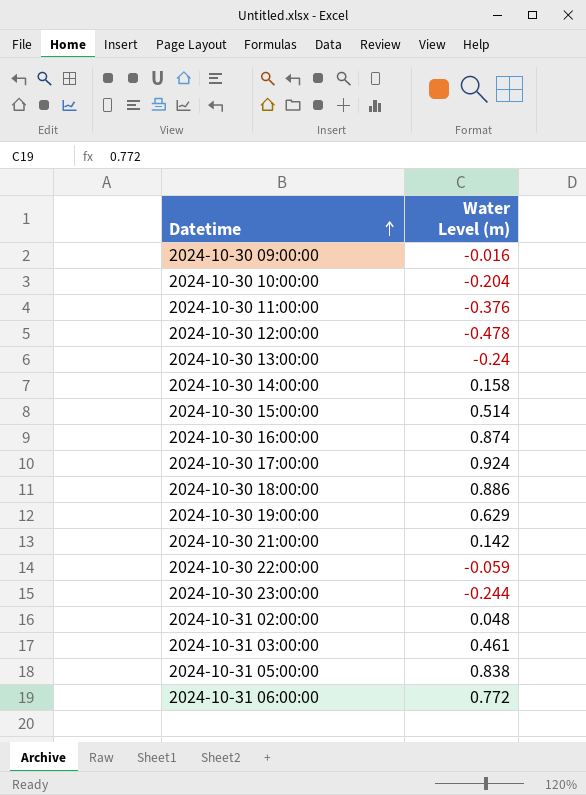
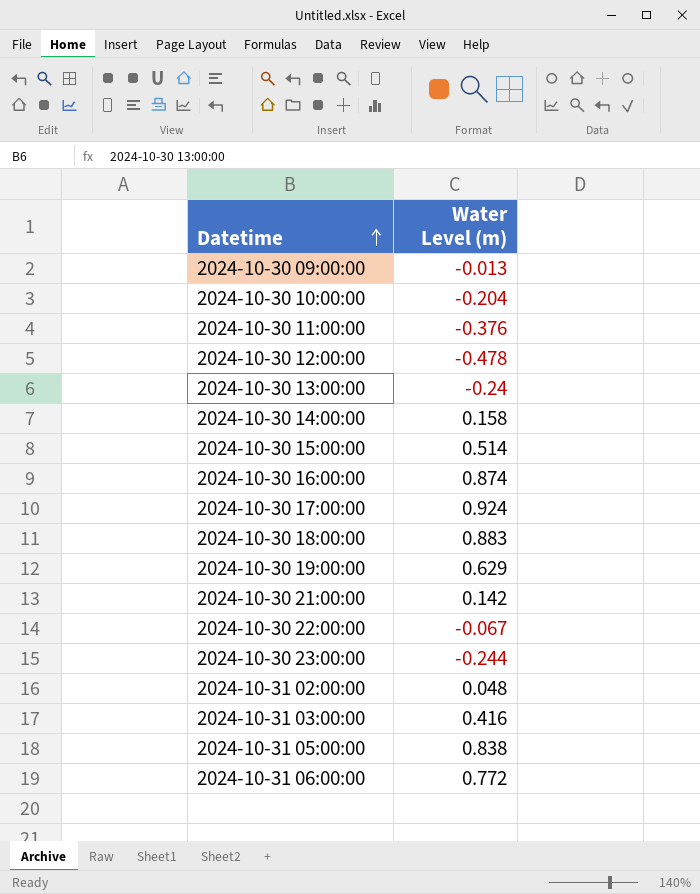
2024-10-30 09:00:00 | Water Level (m): -0.016 -> -0.013
2024-10-30 18:00:00 | Water Level (m): 0.886 -> 0.883
2024-10-30 22:00:00 | Water Level (m): -0.059 -> -0.067
2024-10-31 03:00:00 | Water Level (m): 0.461 -> 0.416

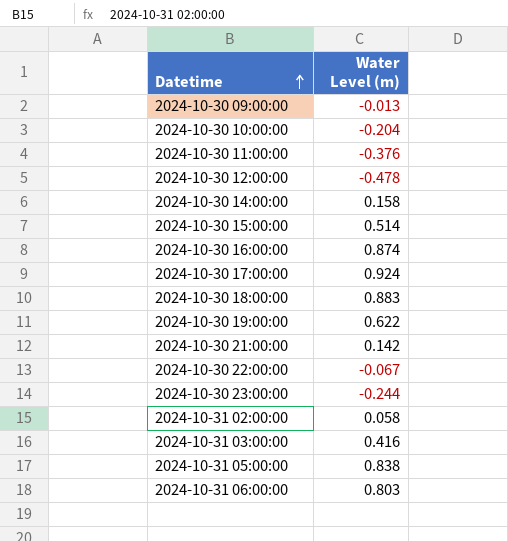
row 2024-10-30 13:00:00: -0.24 -> none
2024-10-30 19:00:00 | Water Level (m): 0.629 -> 0.622
2024-10-31 02:00:00 | Water Level (m): 0.048 -> 0.058
2024-10-31 06:00:00 | Water Level (m): 0.772 -> 0.803

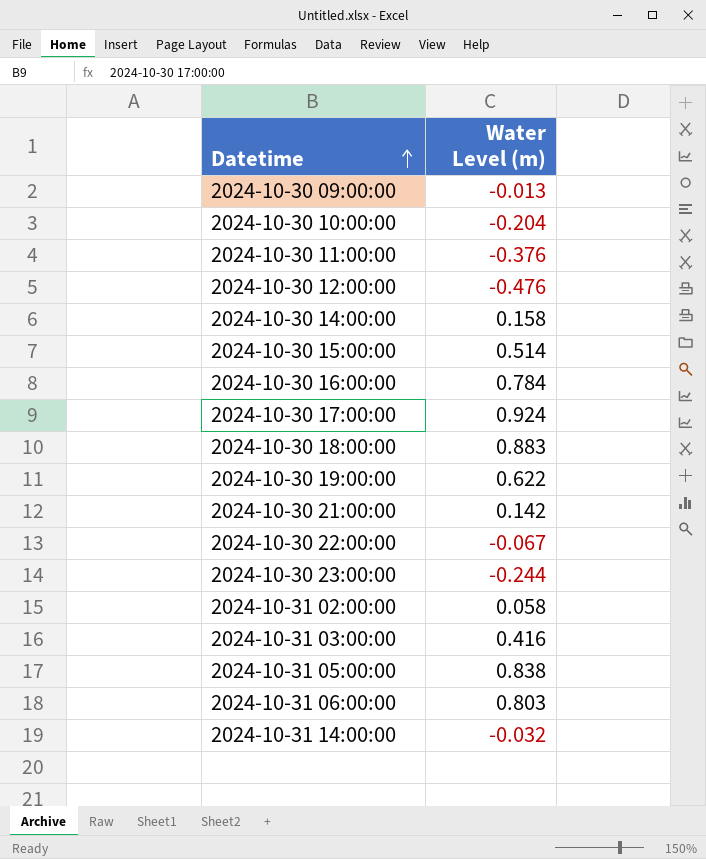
2024-10-30 12:00:00 | Water Level (m): -0.478 -> -0.476
2024-10-30 16:00:00 | Water Level (m): 0.874 -> 0.784
row 2024-10-31 14:00:00: none -> -0.032

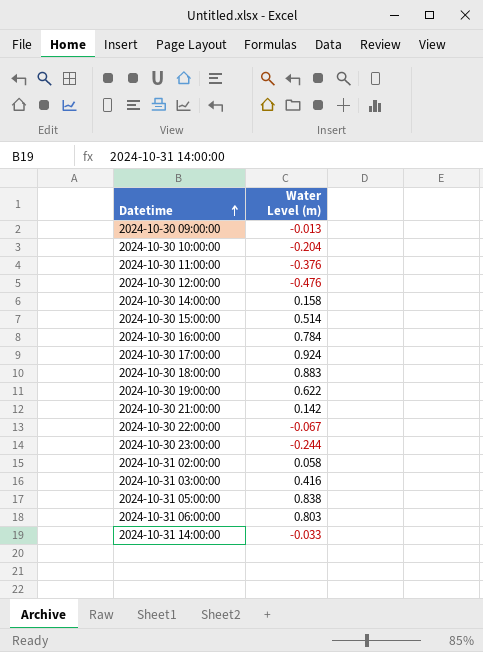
2024-10-31 14:00:00 | Water Level (m): -0.032 -> -0.033

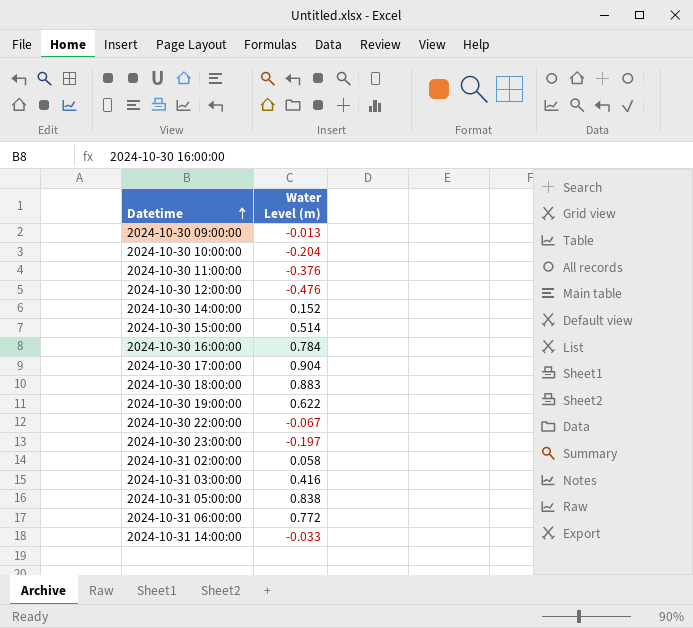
row 2024-10-30 21:00:00: 0.142 -> none
2024-10-30 14:00:00 | Water Level (m): 0.158 -> 0.152
2024-10-30 17:00:00 | Water Level (m): 0.924 -> 0.904
2024-10-30 23:00:00 | Water Level (m): -0.244 -> -0.197
2024-10-31 06:00:00 | Water Level (m): 0.803 -> 0.772

